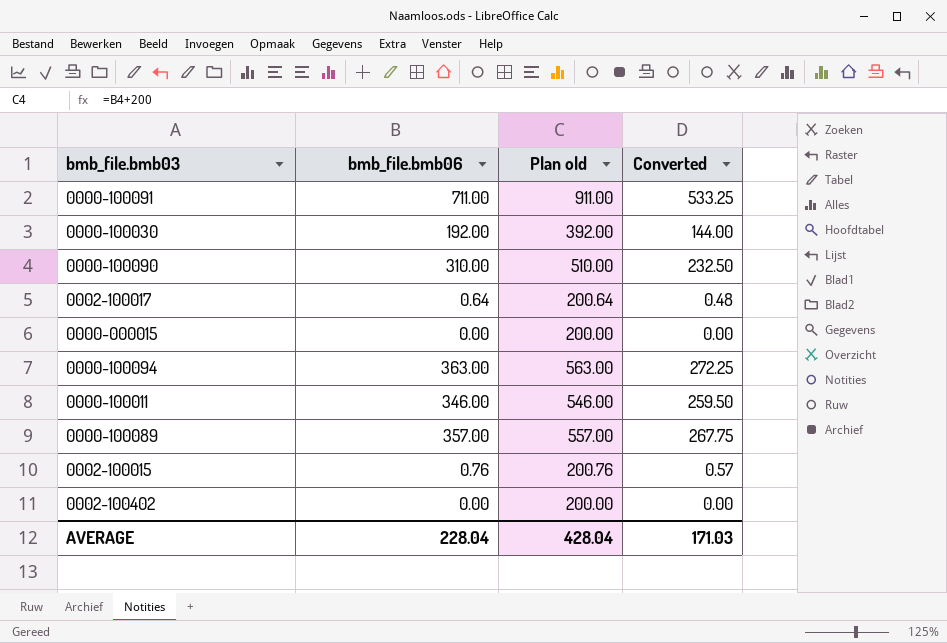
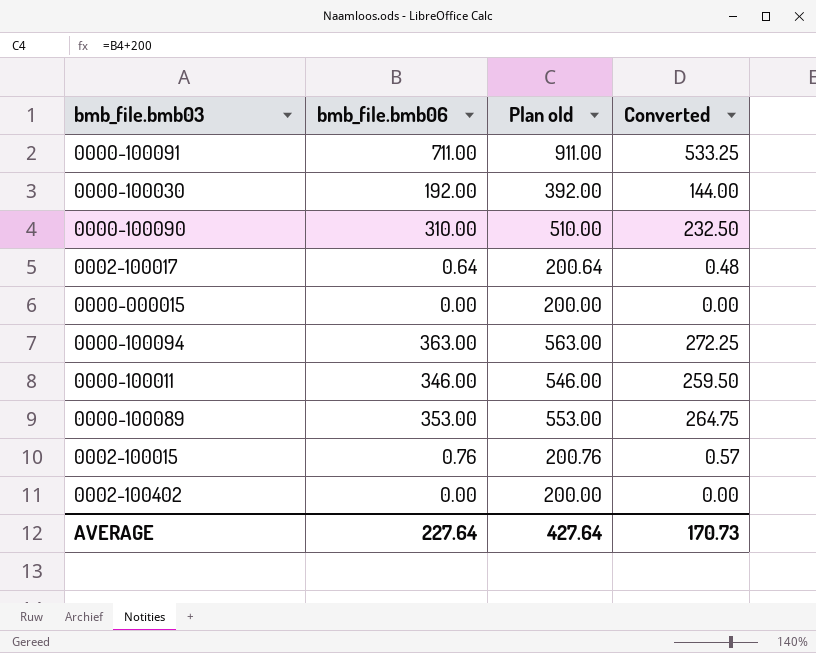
0000-100089 | bmb_file.bmb06: 357.00 -> 353.00
0000-100089 | Plan old: 557.00 -> 553.00
0000-100089 | Converted: 267.75 -> 264.75
AVERAGE | bmb_file.bmb06: 228.04 -> 227.64
AVERAGE | Plan old: 428.04 -> 427.64
AVERAGE | Converted: 171.03 -> 170.73

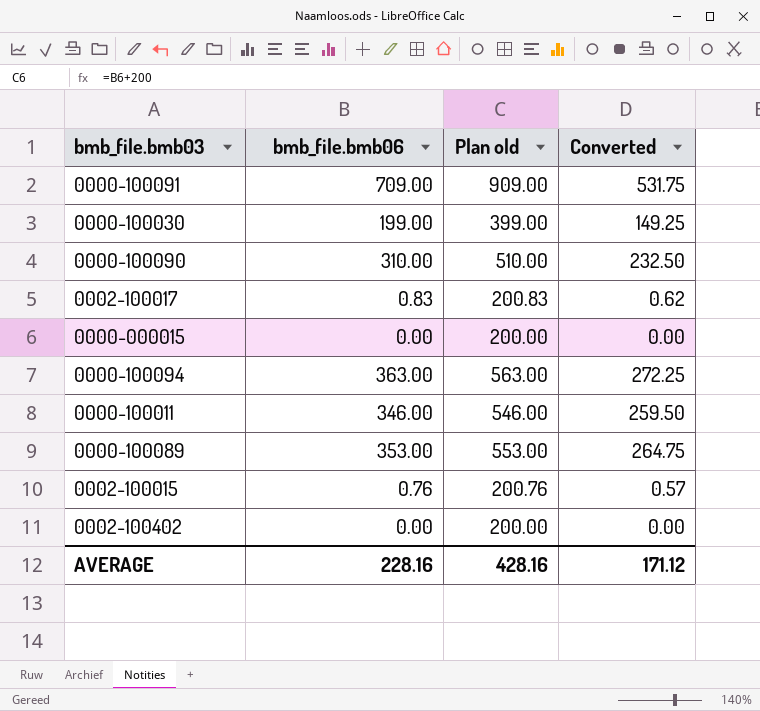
0000-100091 | bmb_file.bmb06: 711.00 -> 709.00
0000-100091 | Plan old: 911.00 -> 909.00
0000-100091 | Converted: 533.25 -> 531.75
0000-100030 | bmb_file.bmb06: 192.00 -> 199.00
0000-100030 | Plan old: 392.00 -> 399.00
0000-100030 | Converted: 144.00 -> 149.25
0002-100017 | bmb_file.bmb06: 0.64 -> 0.83
0002-100017 | Plan old: 200.64 -> 200.83
0002-100017 | Converted: 0.48 -> 0.62
AVERAGE | bmb_file.bmb06: 227.64 -> 228.16
AVERAGE | Plan old: 427.64 -> 428.16
AVERAGE | Converted: 170.73 -> 171.12

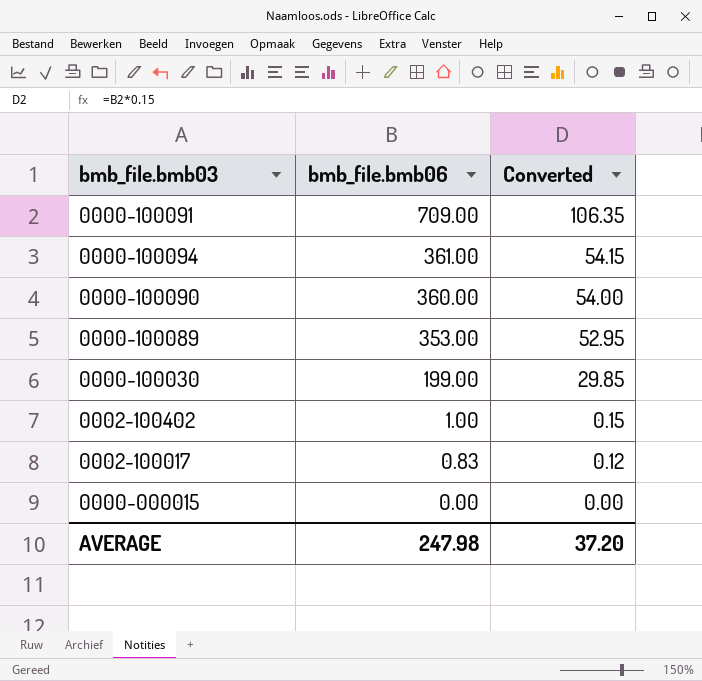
row order: none -> bmb_file.bmb06 descending
column Plan old | formula: [bmb_file.bmb06] + 200 -> none
column Converted | formula: [bmb_file.bmb06] * 0.75 -> [bmb_file.bmb06] * 0.15
row 0000-100011: 346.00 | 546.00 | 259.50 -> none
row 0002-100015: 0.76 | 200.76 | 0.57 -> none
0000-100094 | bmb_file.bmb06: 363.00 -> 361.00
0000-100090 | bmb_file.bmb06: 310.00 -> 360.00
0002-100402 | bmb_file.bmb06: 0.00 -> 1.00
AVERAGE | bmb_file.bmb06: 228.16 -> 247.98
AVERAGE | Converted: 171.12 -> 37.20

